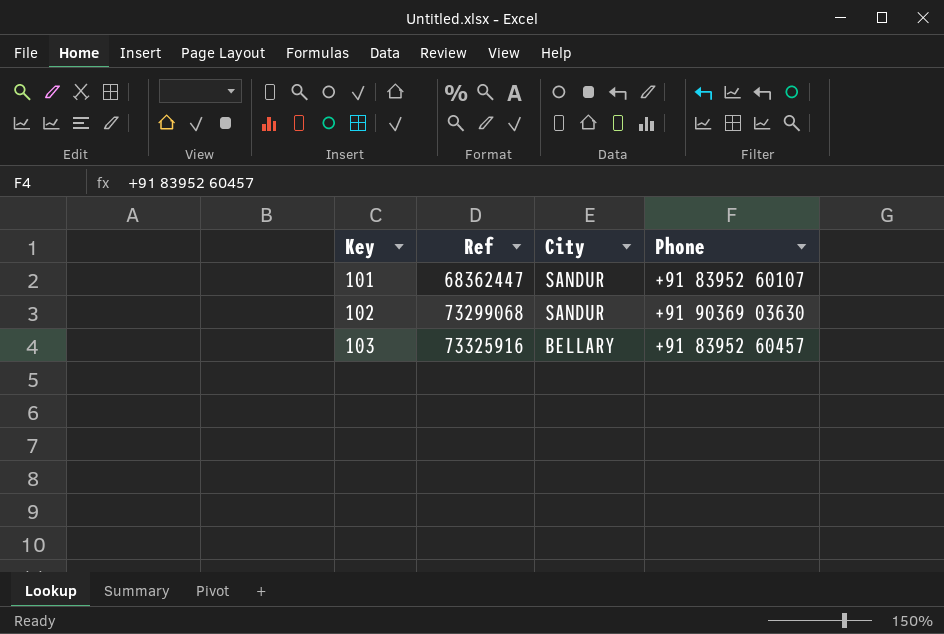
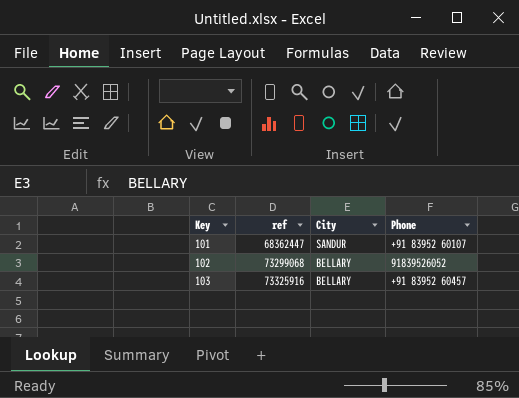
column name: Ref -> ref
102 | City: SANDUR -> BELLARY
102 | Phone: +91 90369 03630 -> 91839526052

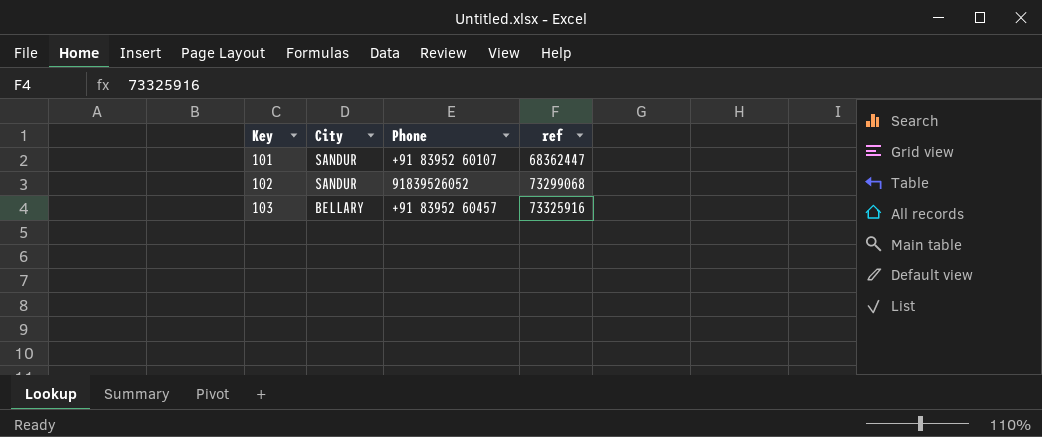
column ref | position: 2 -> 4
102 | City: BELLARY -> SANDUR

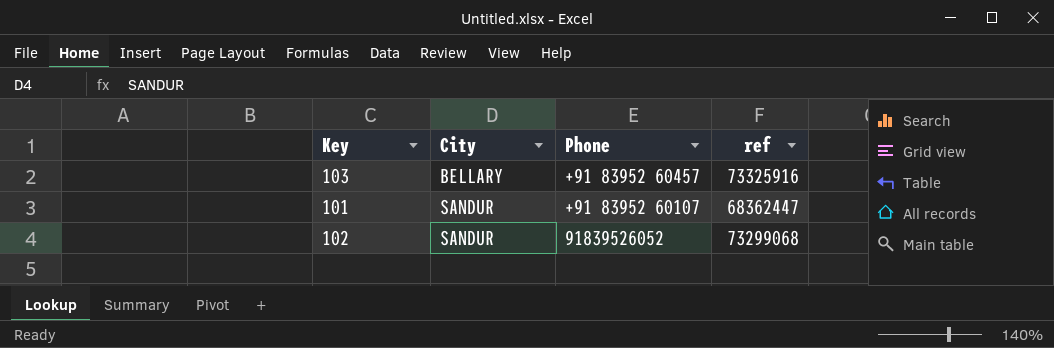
row order: Key ascending -> City ascending

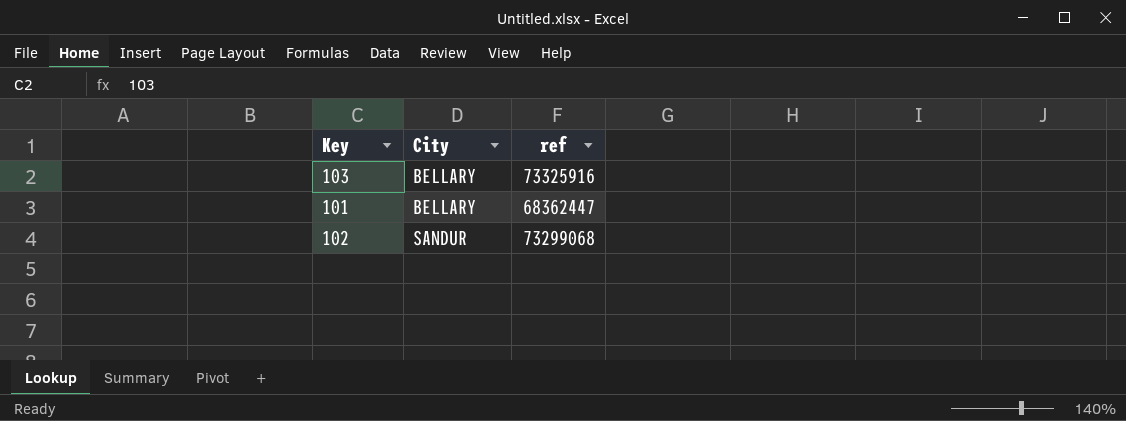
column Phone | position: 3 -> none
101 | City: SANDUR -> BELLARY

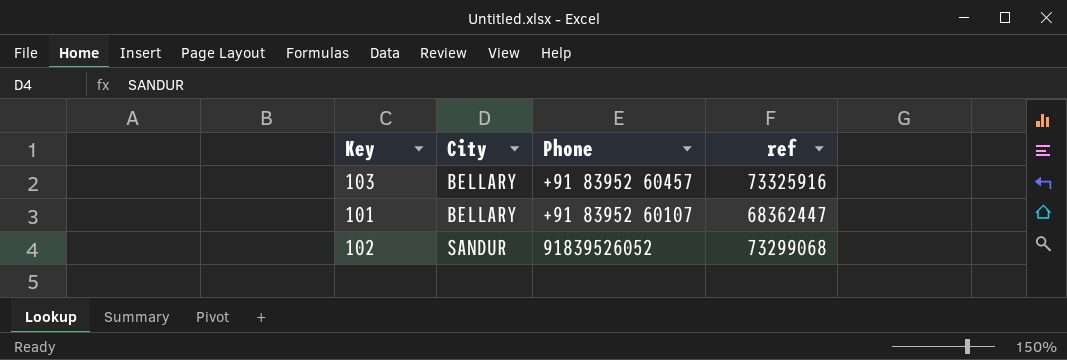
column Phone | position: none -> 3

